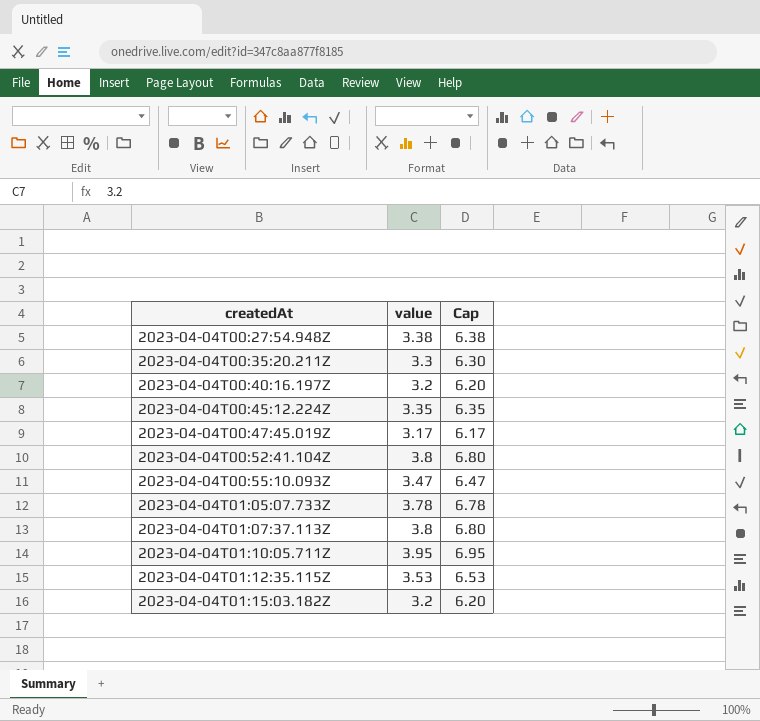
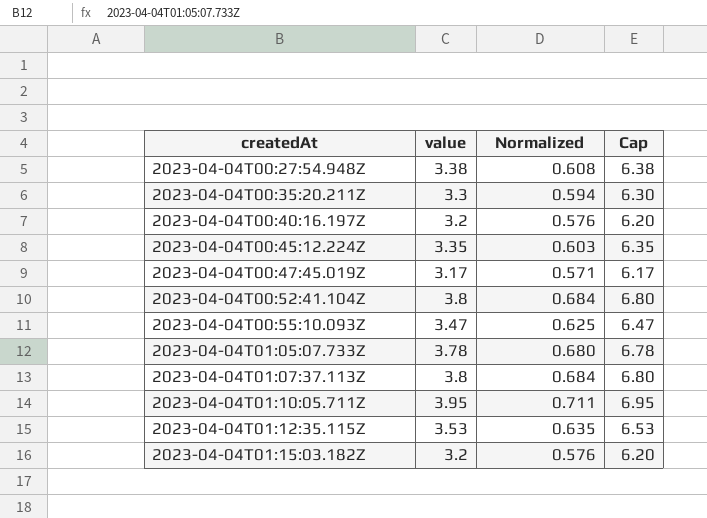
column Normalized | formula: none -> [value] * 0.18

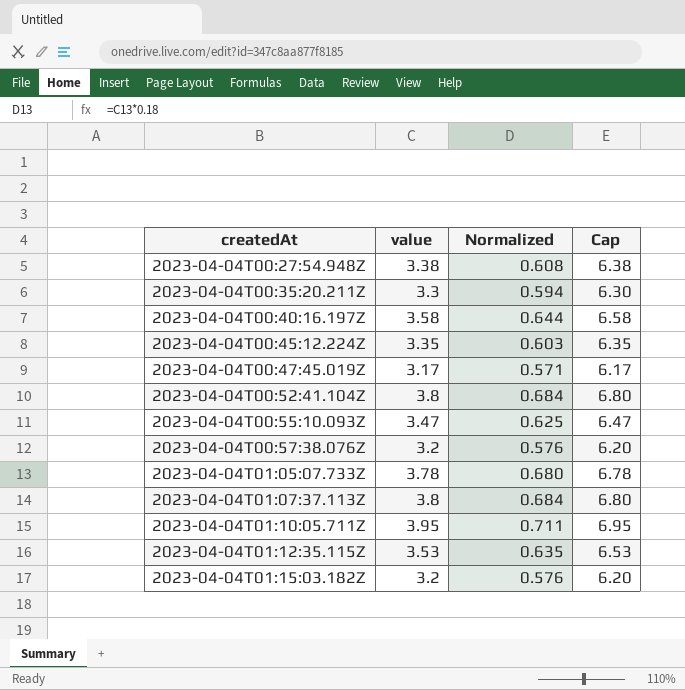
2023-04-04T00:40:16.197Z | value: 3.2 -> 3.58
2023-04-04T00:40:16.197Z | Normalized: 0.576 -> 0.644
2023-04-04T00:40:16.197Z | Cap: 6.20 -> 6.58
row 2023-04-04T00:57:38.076Z: none -> 3.2 | 0.576 | 6.20

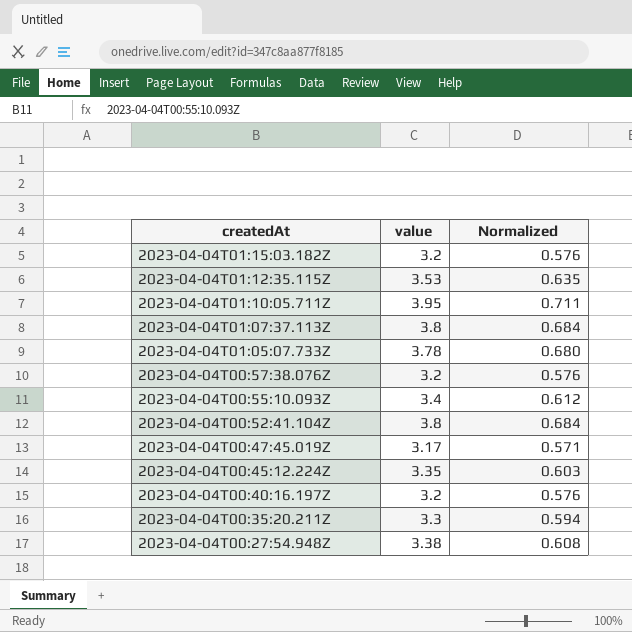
row order: createdAt ascending -> createdAt descending
column Cap | formula: [value] + 3 -> none
2023-04-04T00:55:10.093Z | value: 3.47 -> 3.4
2023-04-04T00:55:10.093Z | Normalized: 0.625 -> 0.612
2023-04-04T00:40:16.197Z | value: 3.58 -> 3.2
2023-04-04T00:40:16.197Z | Normalized: 0.644 -> 0.576

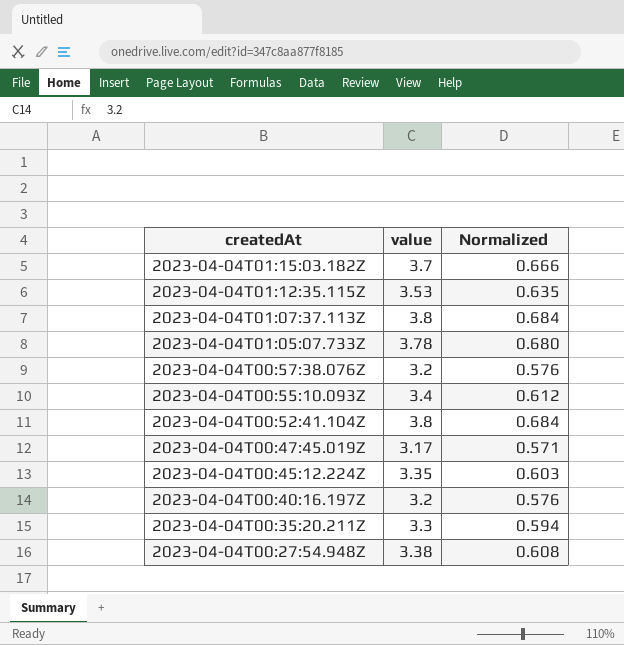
row 2023-04-04T01:10:05.711Z: 3.95 | 0.711 -> none
2023-04-04T01:15:03.182Z | value: 3.2 -> 3.7
2023-04-04T01:15:03.182Z | Normalized: 0.576 -> 0.666

